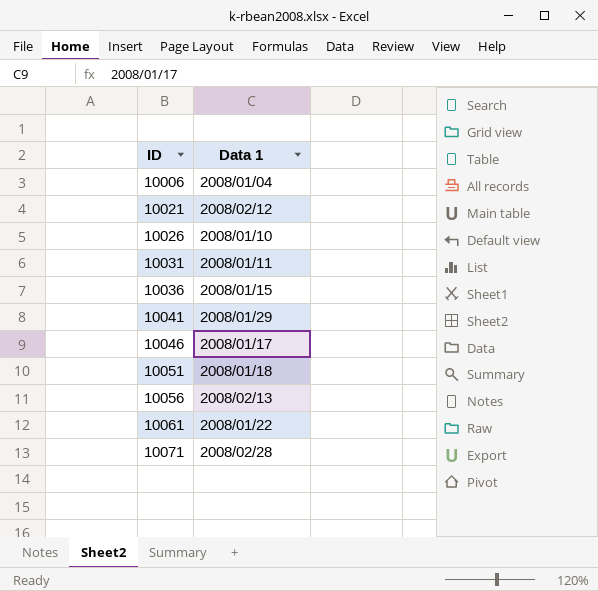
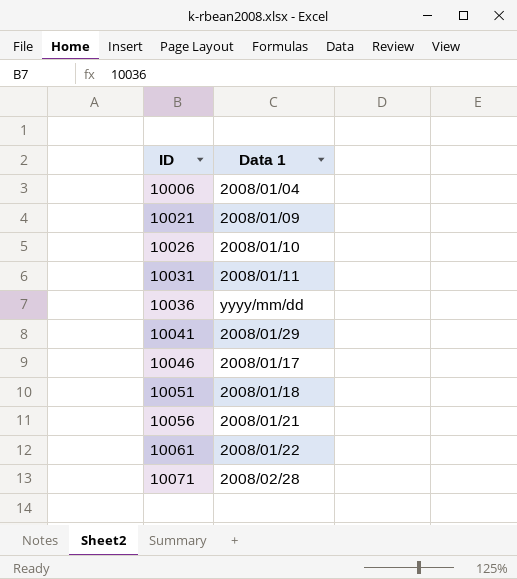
10021 | Data 1: 2008/02/12 -> 2008/01/09
10036 | Data 1: 2008/01/15 -> yyyy/mm/dd
10056 | Data 1: 2008/02/13 -> 2008/01/21

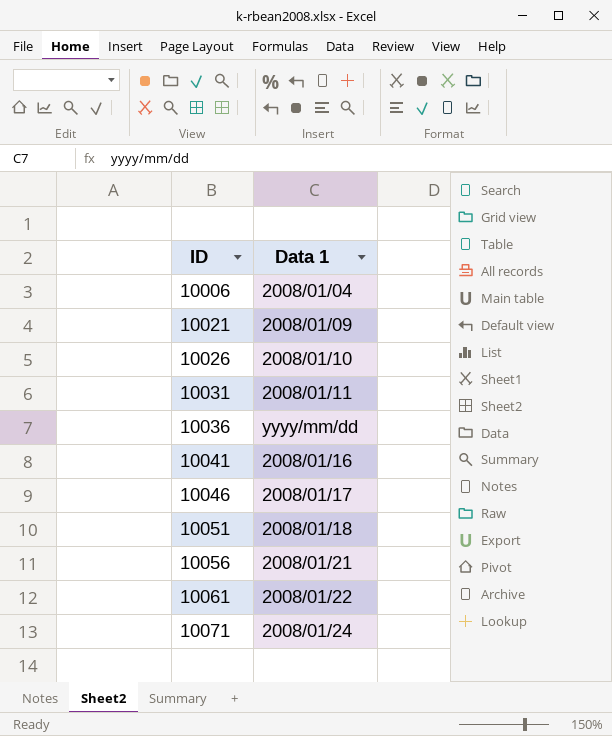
10041 | Data 1: 2008/01/29 -> 2008/01/16
10071 | Data 1: 2008/02/28 -> 2008/01/24

